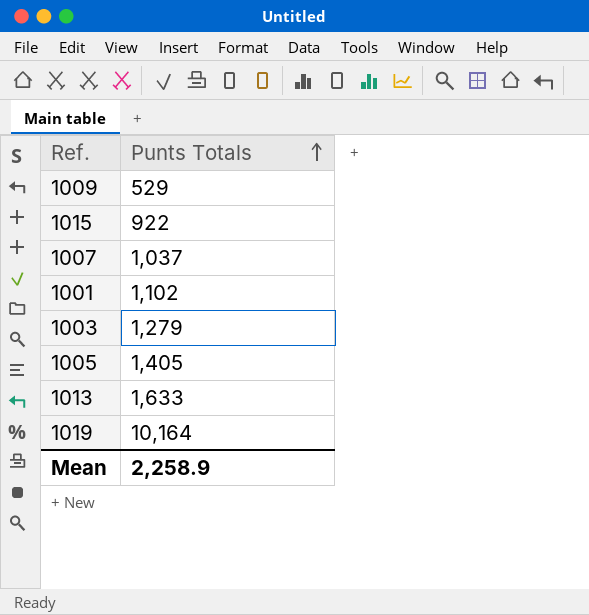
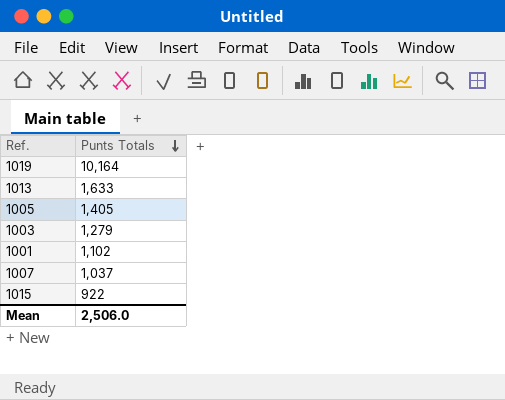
row order: Punts Totals ascending -> Punts Totals descending
row 1009: 529 -> none
Mean | Punts Totals: 2,258.9 -> 2,506.0

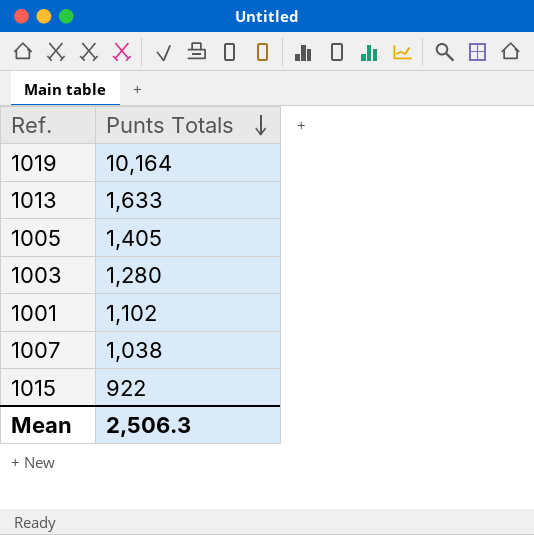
1003 | Punts Totals: 1,279 -> 1,280
1007 | Punts Totals: 1,037 -> 1,038
Mean | Punts Totals: 2,506.0 -> 2,506.3

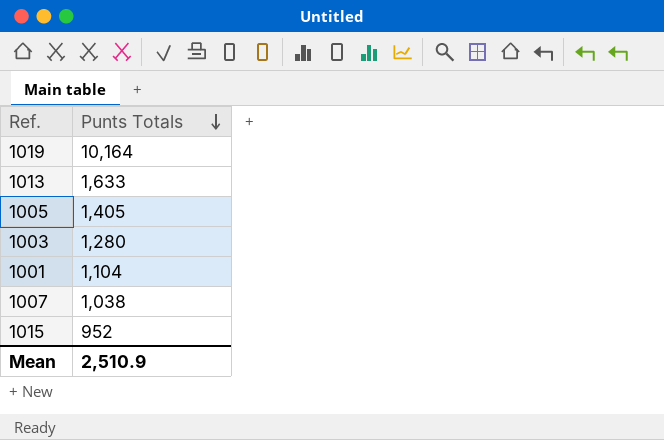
1001 | Punts Totals: 1,102 -> 1,104
1015 | Punts Totals: 922 -> 952
Mean | Punts Totals: 2,506.3 -> 2,510.9

